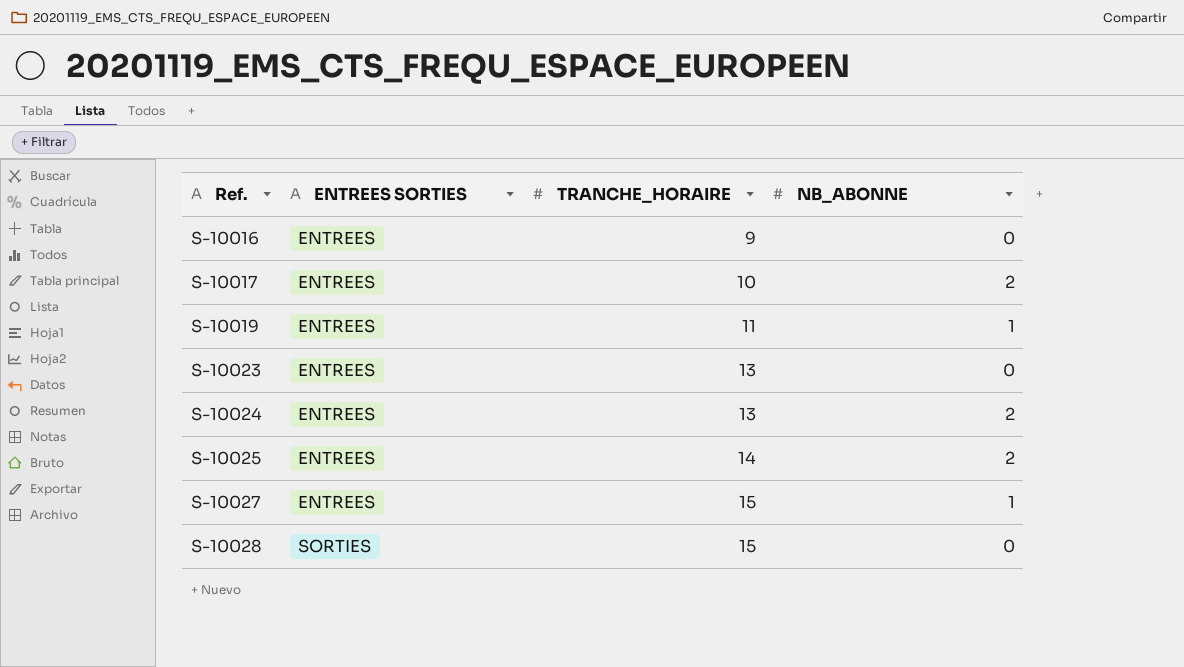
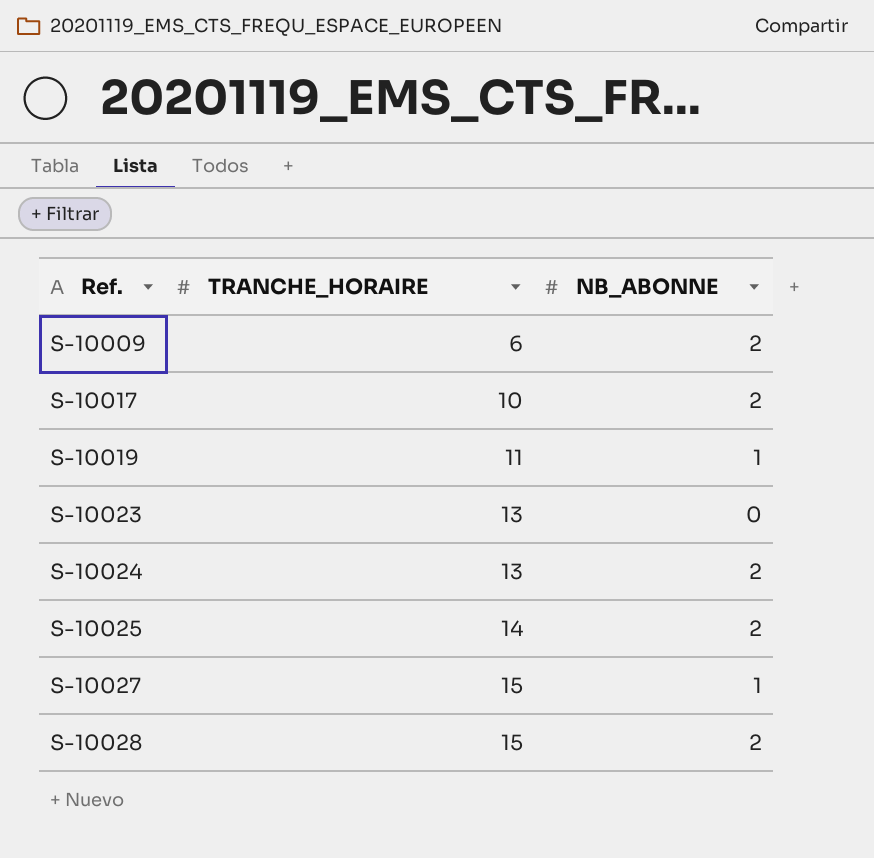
column ENTREES SORTIES | position: 2 -> none
row S-10016: ENTREES | 9 | 0 -> none
row S-10009: none -> 6 | 2
S-10028 | NB_ABONNE: 0 -> 2

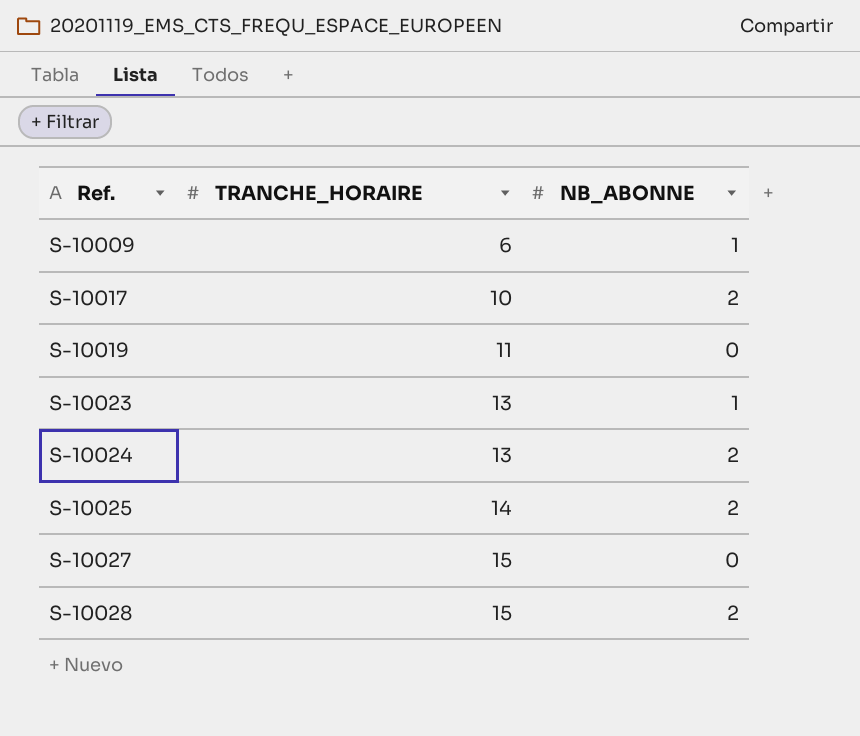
S-10009 | NB_ABONNE: 2 -> 1
S-10019 | NB_ABONNE: 1 -> 0
S-10023 | NB_ABONNE: 0 -> 1
S-10027 | NB_ABONNE: 1 -> 0

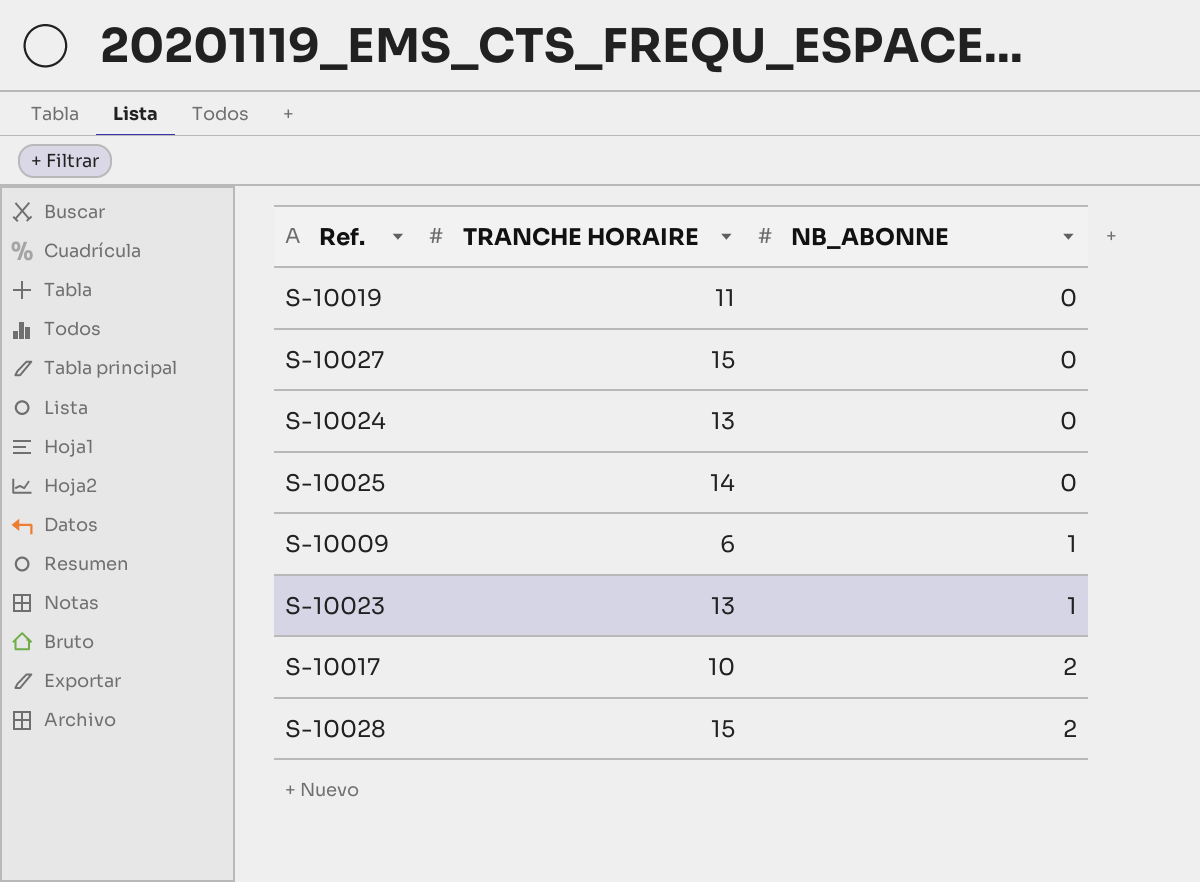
row order: Ref. ascending -> NB_ABONNE ascending
column name: TRANCHE_HORAIRE -> TRANCHE HORAIRE
S-10024 | NB_ABONNE: 2 -> 0
S-10025 | NB_ABONNE: 2 -> 0

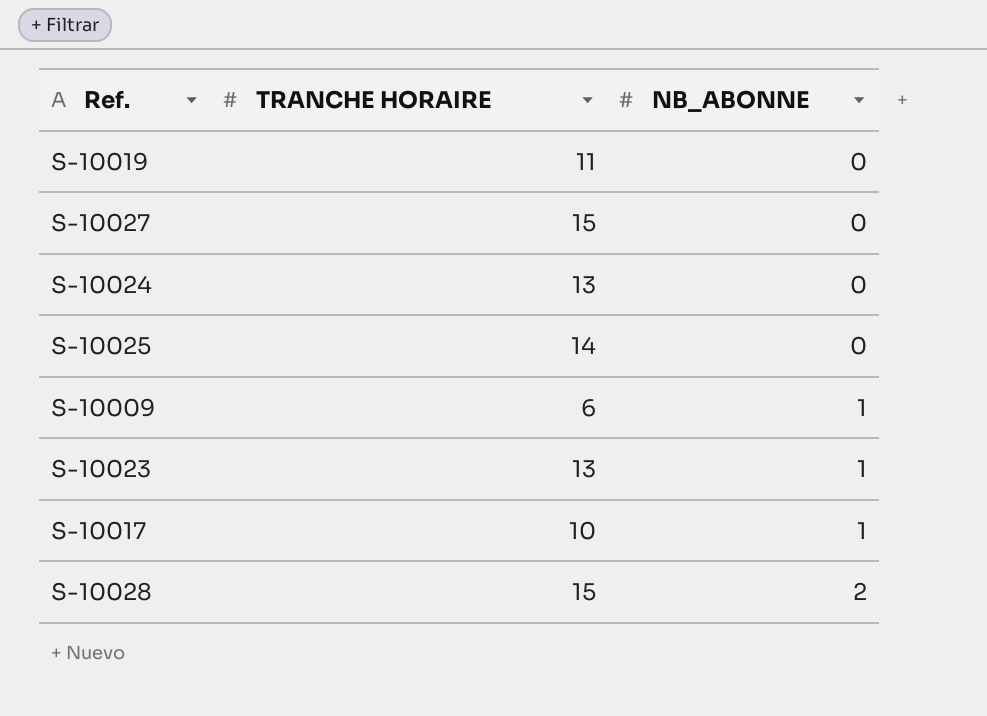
S-10017 | NB_ABONNE: 2 -> 1

